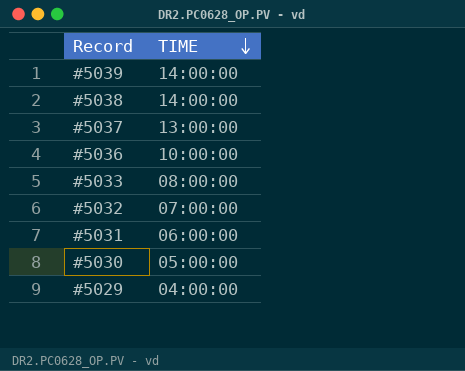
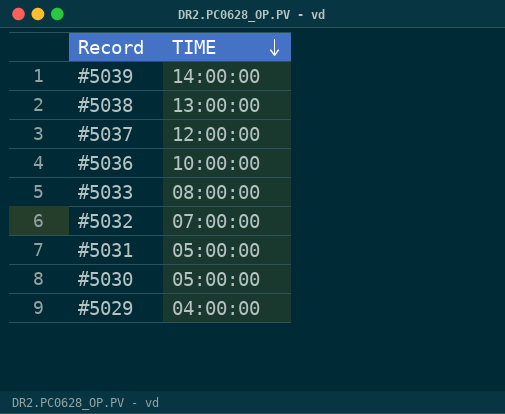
#5038 | TIME: 14:00:00 -> 13:00:00
#5037 | TIME: 13:00:00 -> 12:00:00
#5031 | TIME: 06:00:00 -> 05:00:00

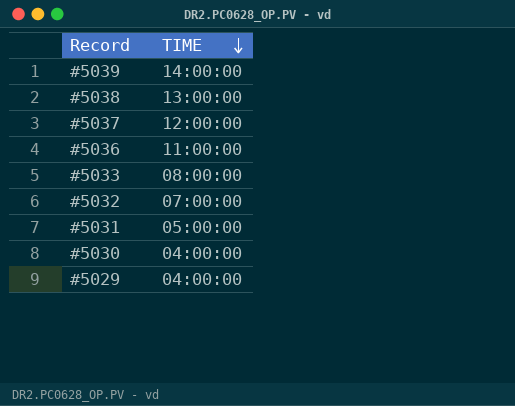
#5036 | TIME: 10:00:00 -> 11:00:00
#5030 | TIME: 05:00:00 -> 04:00:00

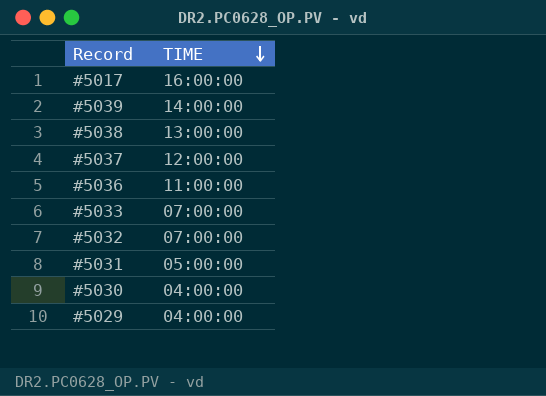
row #5017: none -> 16:00:00
#5033 | TIME: 08:00:00 -> 07:00:00

